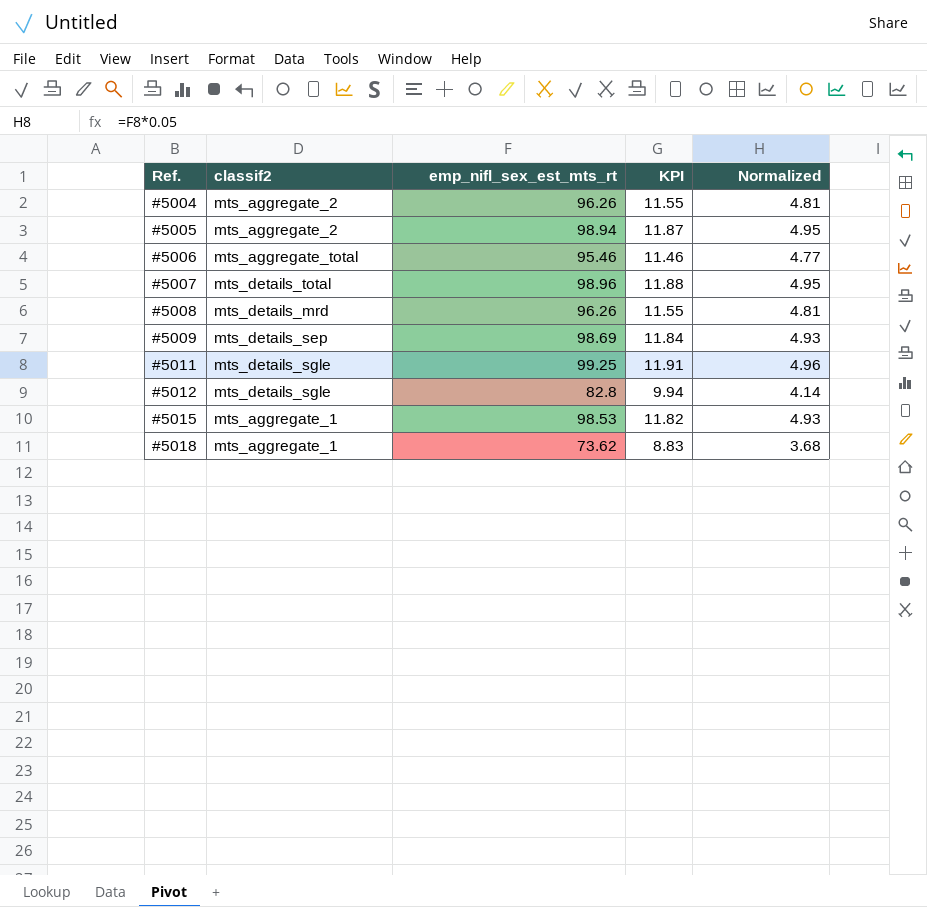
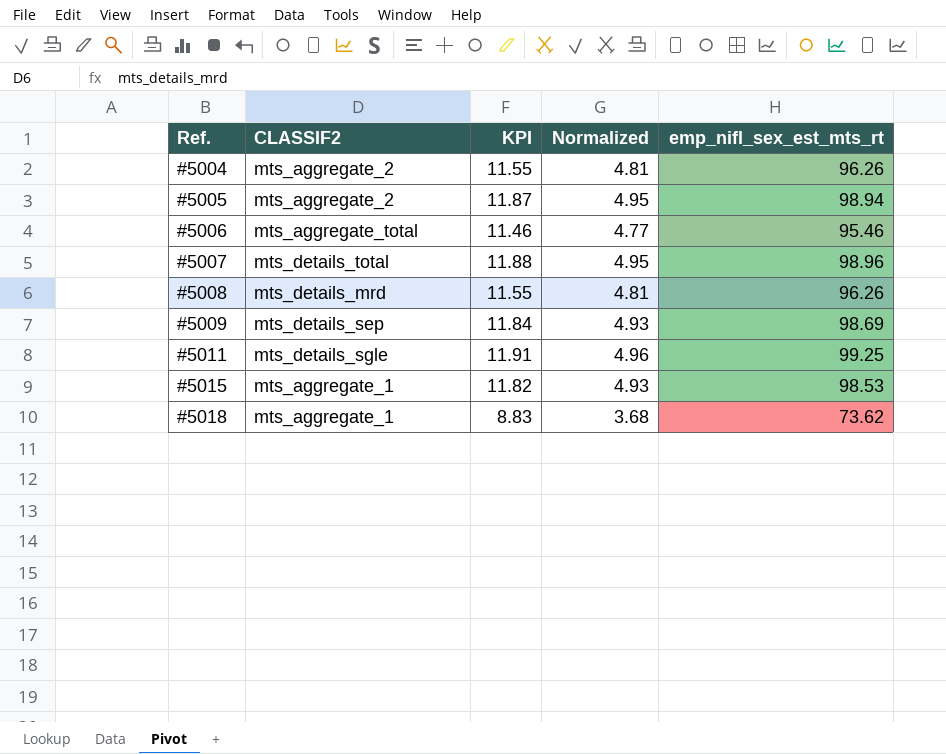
column name: classif2 -> CLASSIF2
column emp_nifl_sex_est_mts_rt | position: 3 -> 5
row #5012: mts_details_sgle | 82.8 | 9.94 | 4.14 -> none

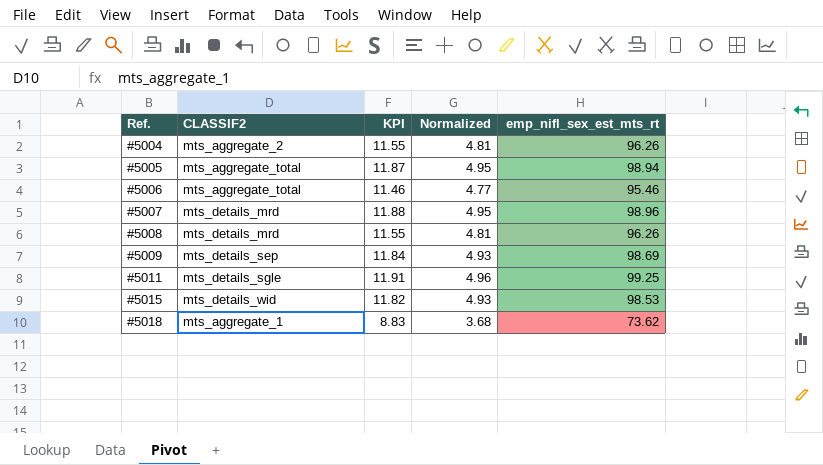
#5005 | CLASSIF2: mts_aggregate_2 -> mts_aggregate_total
#5007 | CLASSIF2: mts_details_total -> mts_details_mrd
#5015 | CLASSIF2: mts_aggregate_1 -> mts_details_wid

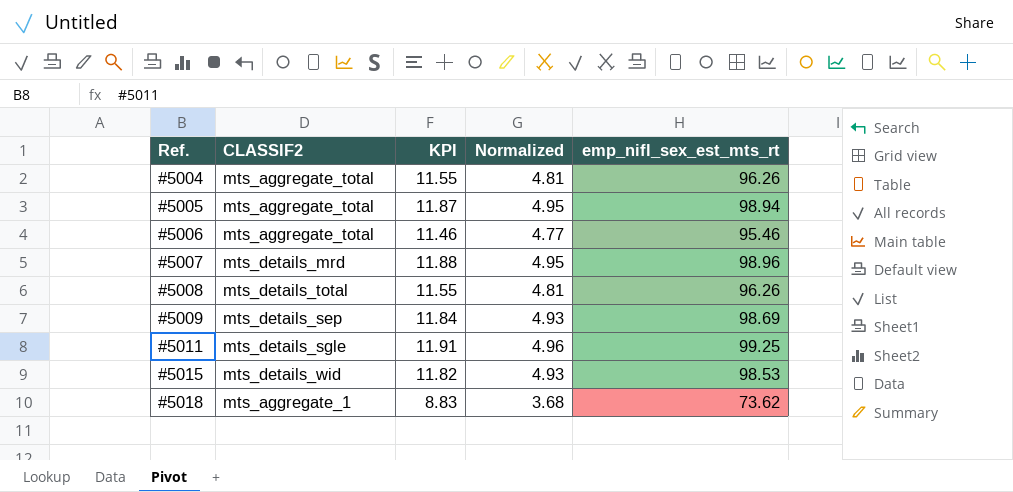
#5004 | CLASSIF2: mts_aggregate_2 -> mts_aggregate_total
#5008 | CLASSIF2: mts_details_mrd -> mts_details_total

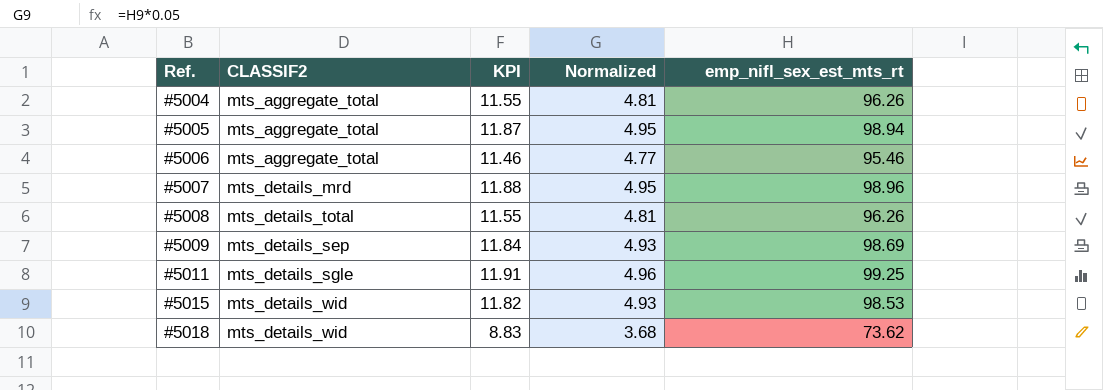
#5018 | CLASSIF2: mts_aggregate_1 -> mts_details_wid

